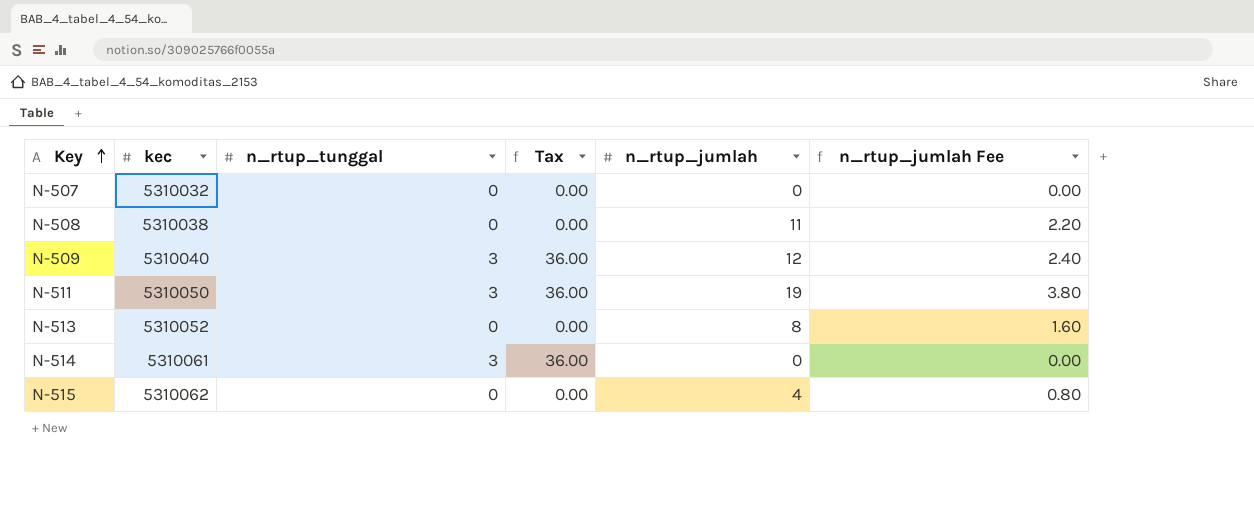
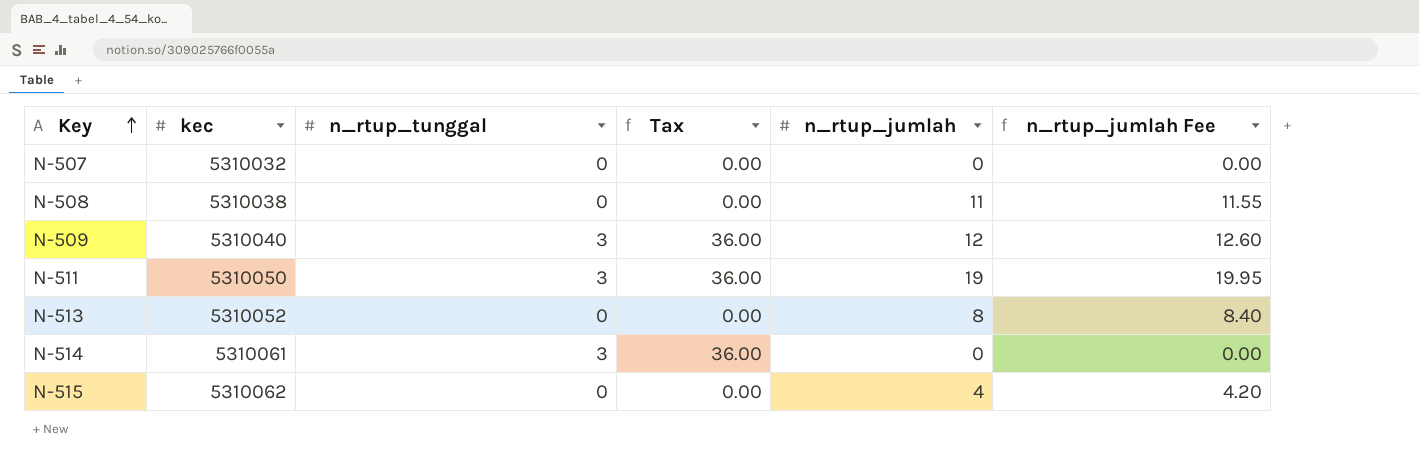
column n_rtup_jumlah Fee | formula: [n_rtup_jumlah] * 0.2 -> [n_rtup_jumlah] * 1.05

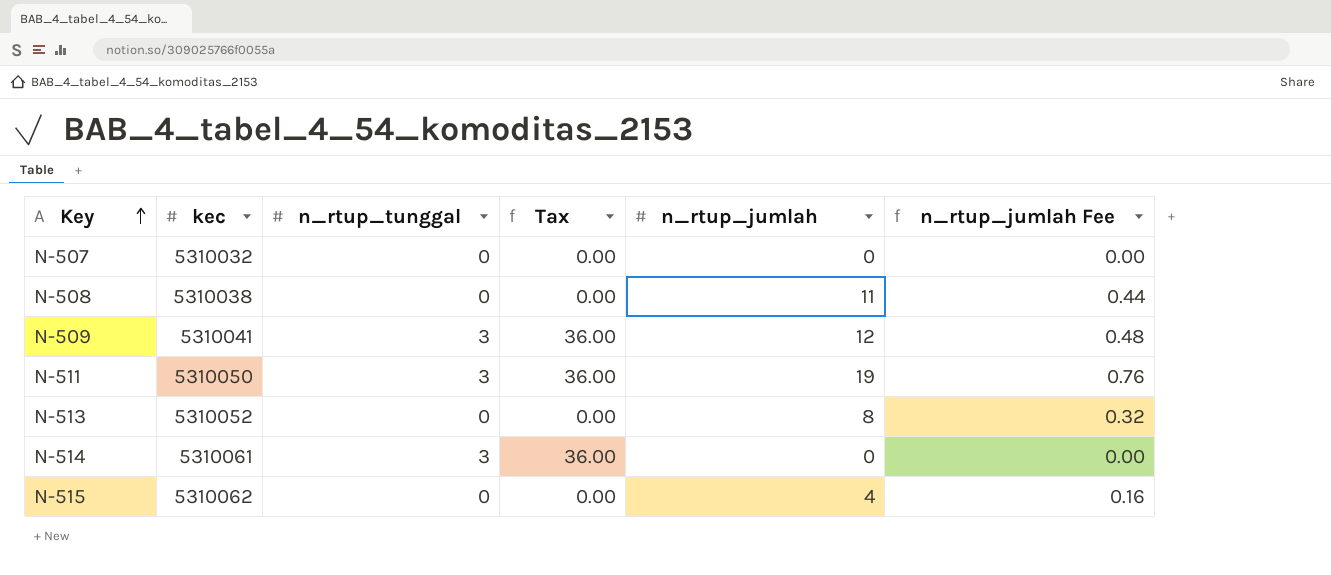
column n_rtup_jumlah Fee | formula: [n_rtup_jumlah] * 1.05 -> [n_rtup_jumlah] * 0.04
N-509 | kec: 5310040 -> 5310041

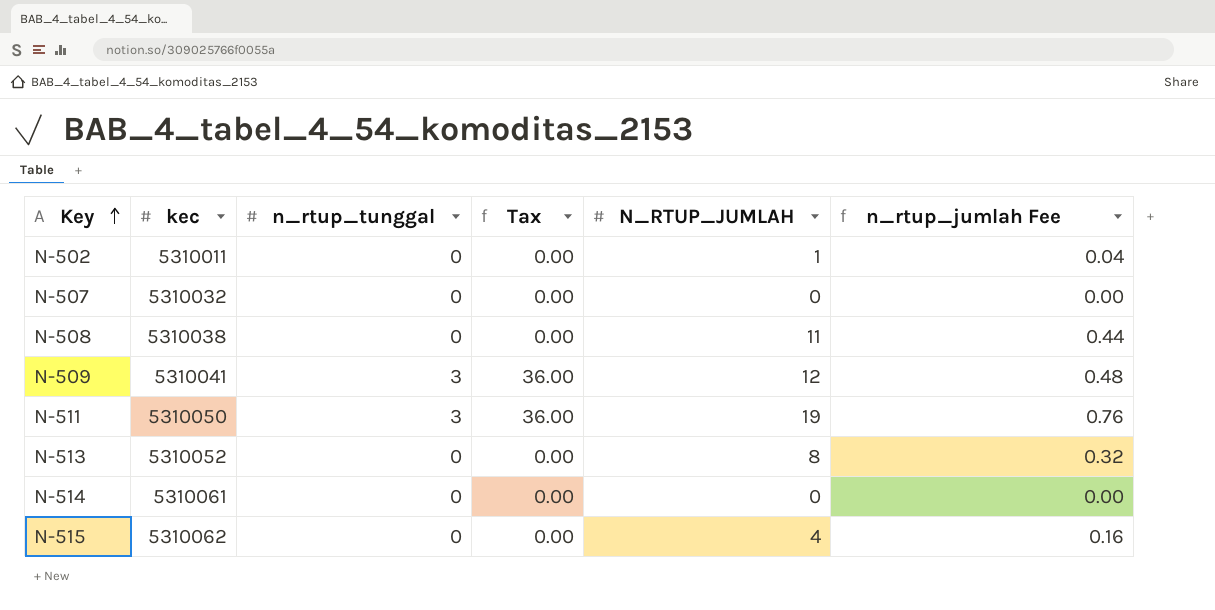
column name: n_rtup_jumlah -> N_RTUP_JUMLAH
row N-502: none -> 5310011 | 0 | 0.00 | 1 | 0.04
N-514 | n_rtup_tunggal: 3 -> 0
N-514 | Tax: 36.00 -> 0.00

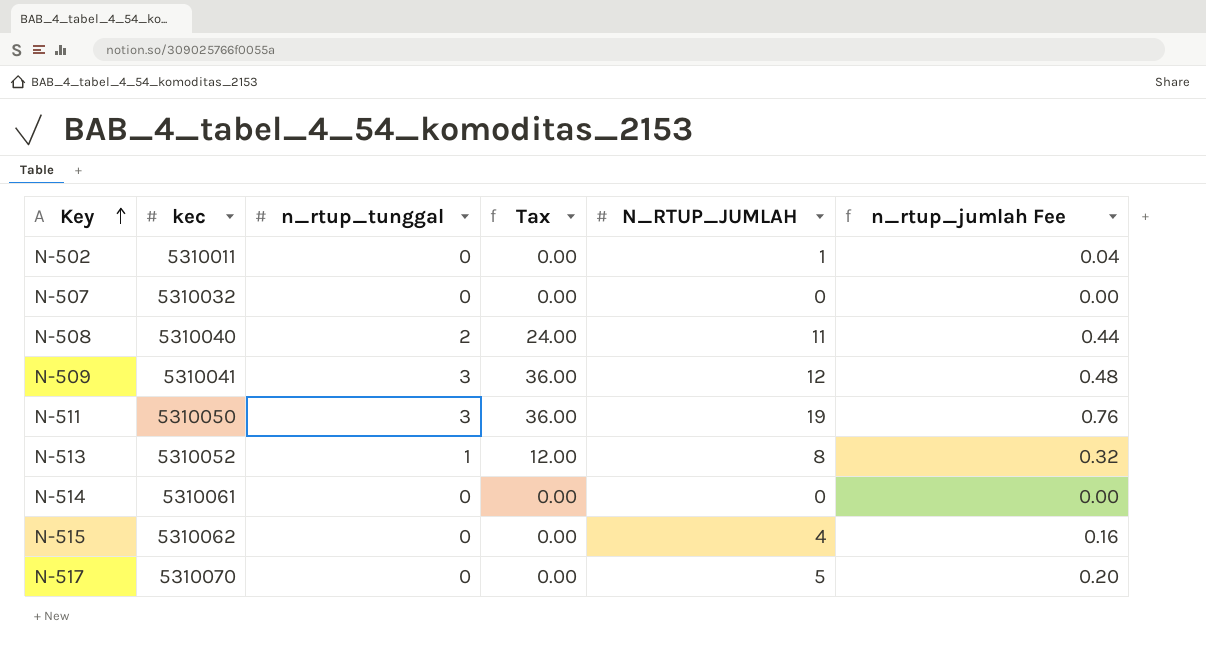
N-508 | kec: 5310038 -> 5310040
N-508 | n_rtup_tunggal: 0 -> 2
N-508 | Tax: 0.00 -> 24.00
N-513 | n_rtup_tunggal: 0 -> 1
N-513 | Tax: 0.00 -> 12.00
row N-517: none -> 5310070 | 0 | 0.00 | 5 | 0.20

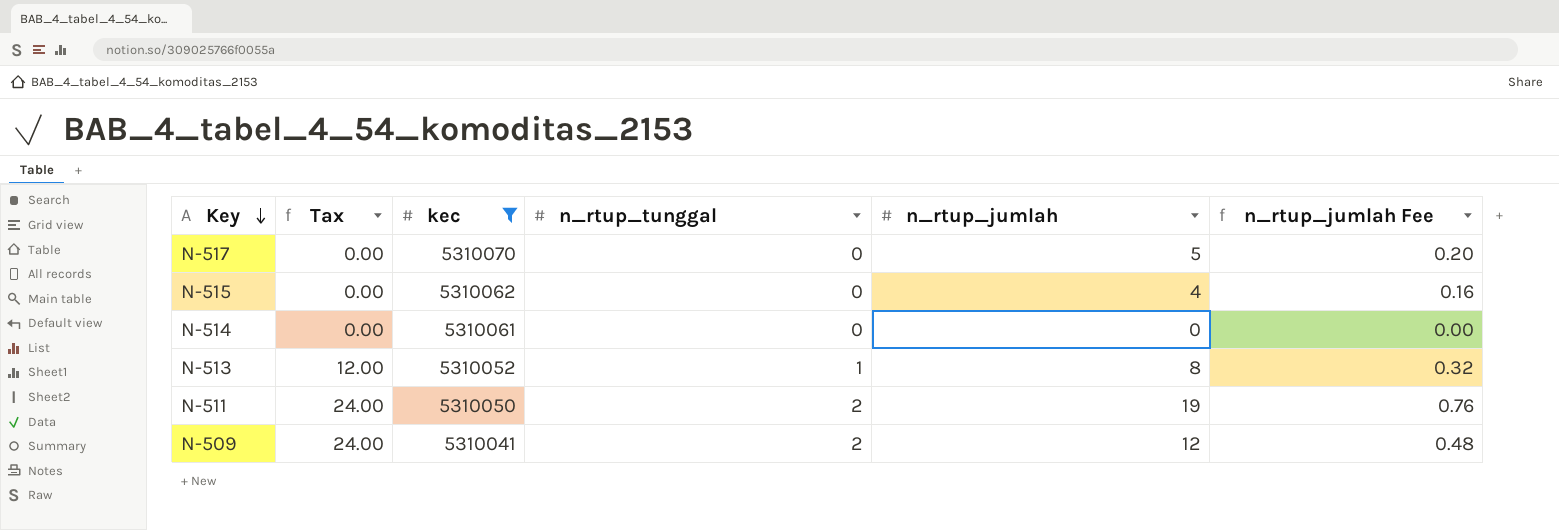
filter: none -> kec >= 5310041
row order: Key ascending -> Key descending
column Tax | position: 4 -> 2
column name: N_RTUP_JUMLAH -> n_rtup_jumlah
N-511 | Tax: 36.00 -> 24.00
N-511 | n_rtup_tunggal: 3 -> 2
N-509 | Tax: 36.00 -> 24.00
N-509 | n_rtup_tunggal: 3 -> 2

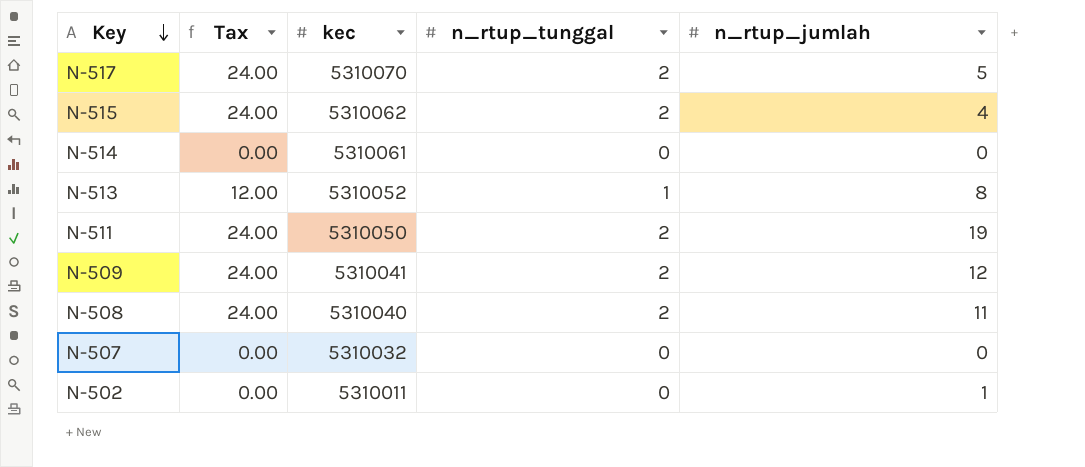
filter: kec >= 5310041 -> none
column n_rtup_jumlah Fee | formula: [n_rtup_jumlah] * 0.04 -> none
N-517 | Tax: 0.00 -> 24.00
N-517 | n_rtup_tunggal: 0 -> 2
N-515 | Tax: 0.00 -> 24.00
N-515 | n_rtup_tunggal: 0 -> 2

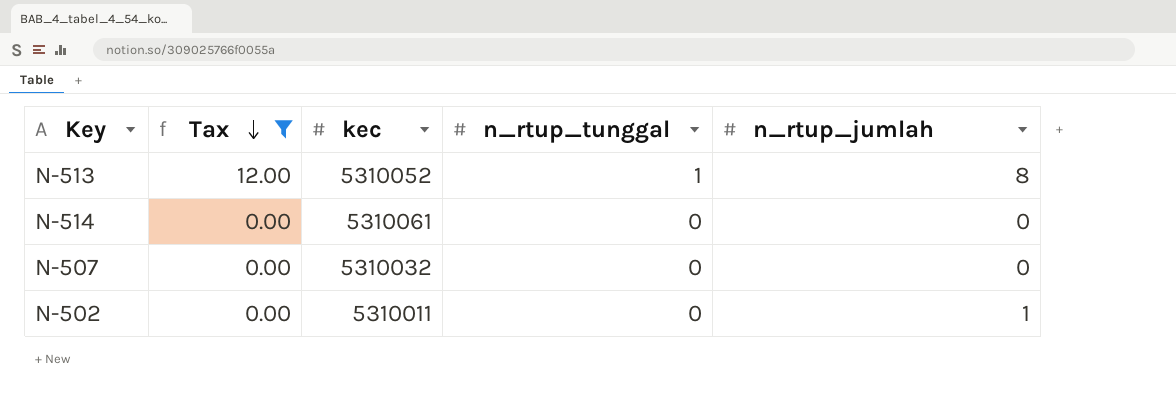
filter: none -> Tax != 24.00
row order: Key descending -> Tax descending

